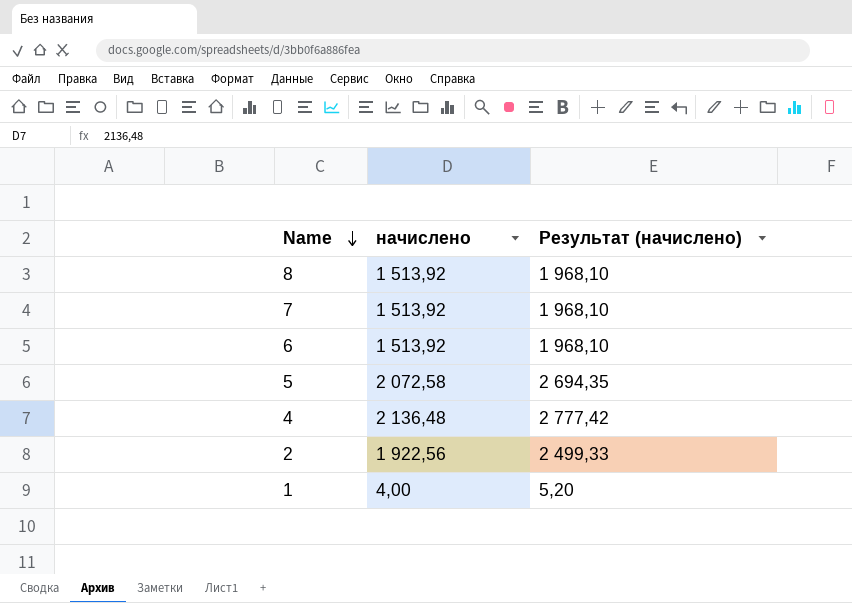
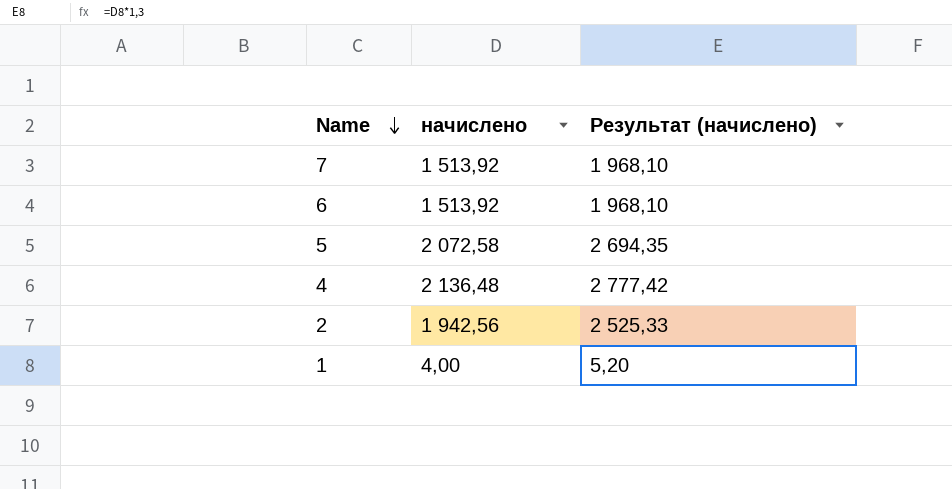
row 8: 1 513,92 | 1 968,10 -> none
2 | начислено: 1 922,56 -> 1 942,56
2 | Результат (начислено): 2 499,33 -> 2 525,33

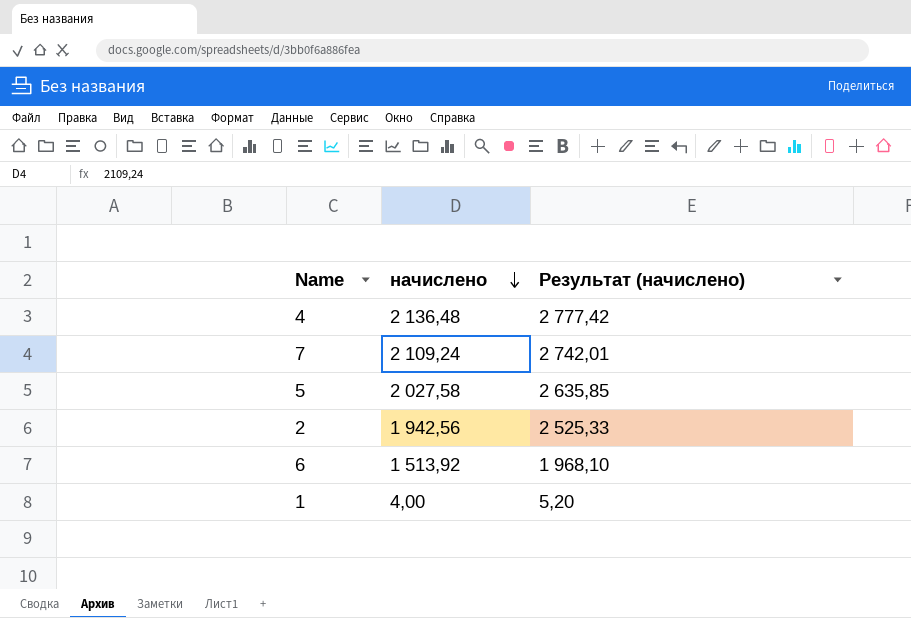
row order: Name descending -> начислено descending
7 | начислено: 1 513,92 -> 2 109,24
7 | Результат (начислено): 1 968,10 -> 2 742,01
5 | начислено: 2 072,58 -> 2 027,58
5 | Результат (начислено): 2 694,35 -> 2 635,85

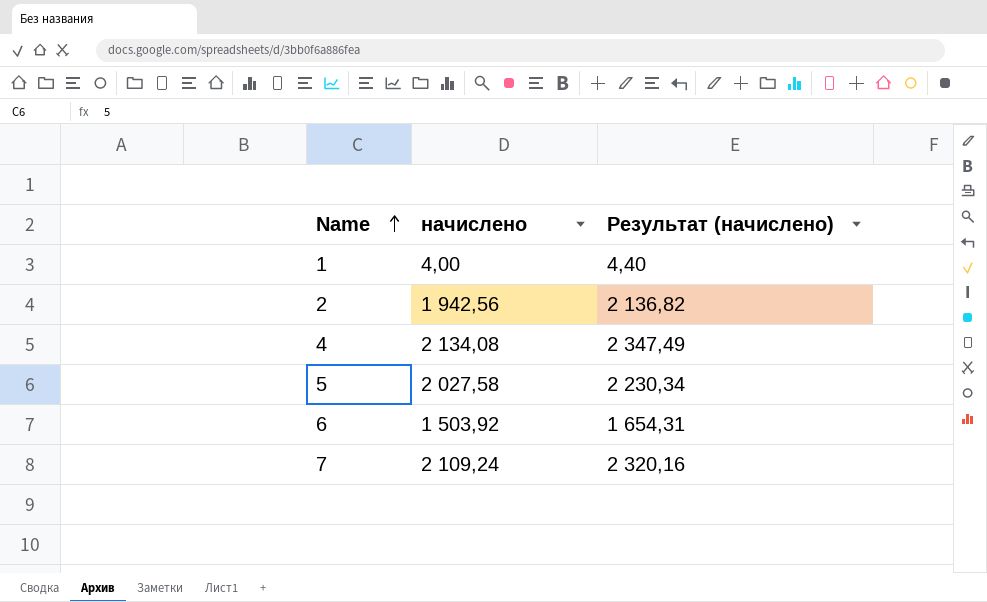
row order: начислено descending -> Name ascending
column Результат (начислено) | formula: [начислено] * 1,3 -> [начислено] * 1,1
4 | начислено: 2 136,48 -> 2 134,08
6 | начислено: 1 513,92 -> 1 503,92

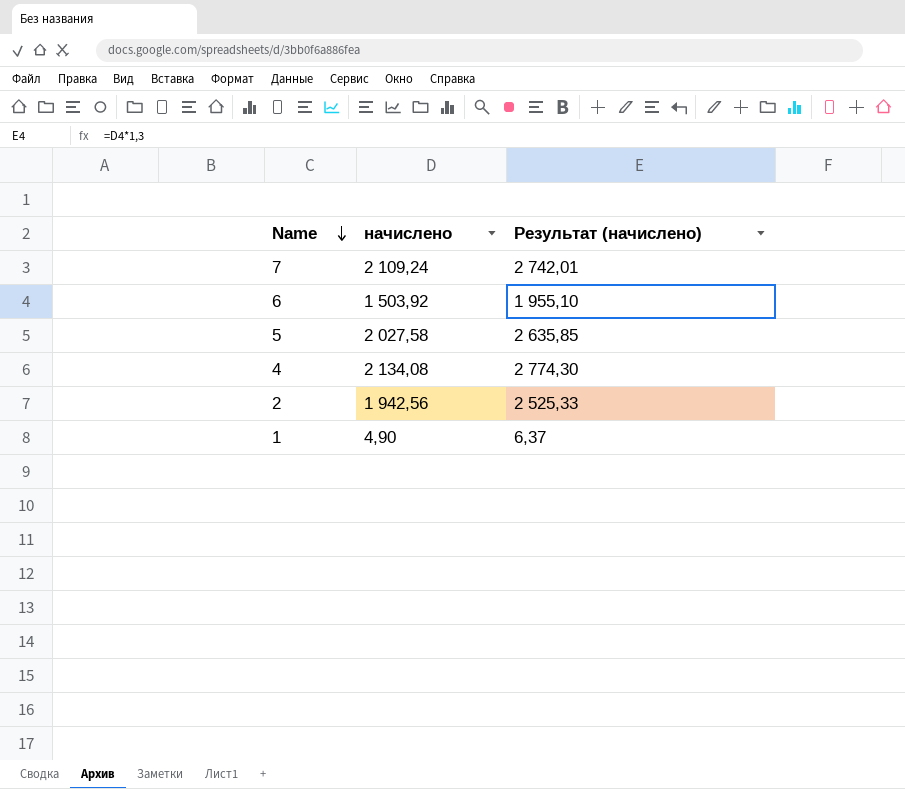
row order: Name ascending -> Name descending
column Результат (начислено) | formula: [начислено] * 1,1 -> [начислено] * 1,3
1 | начислено: 4,00 -> 4,90

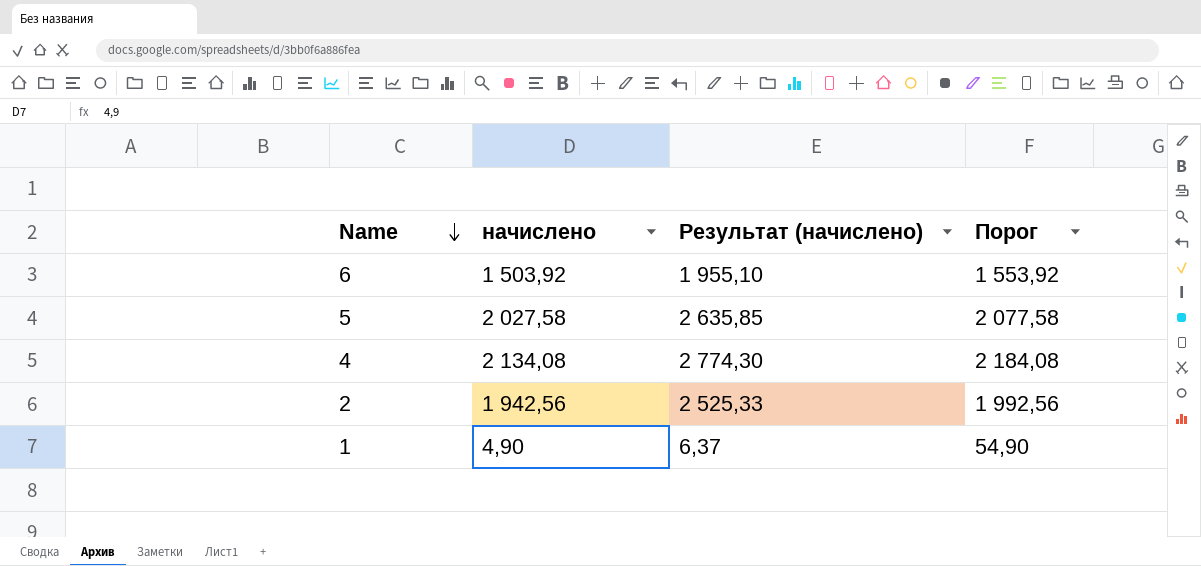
column Порог | formula: none -> [начислено] + 50
row 7: 2 109,24 | 2 742,01 -> none

